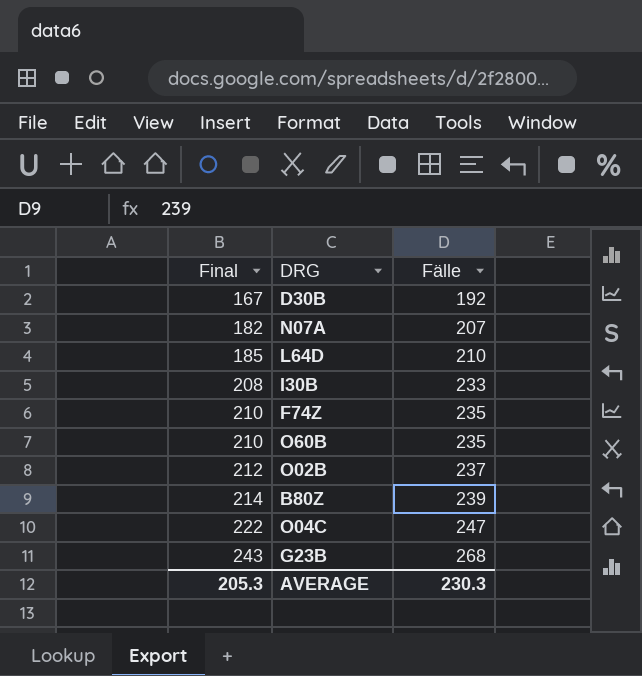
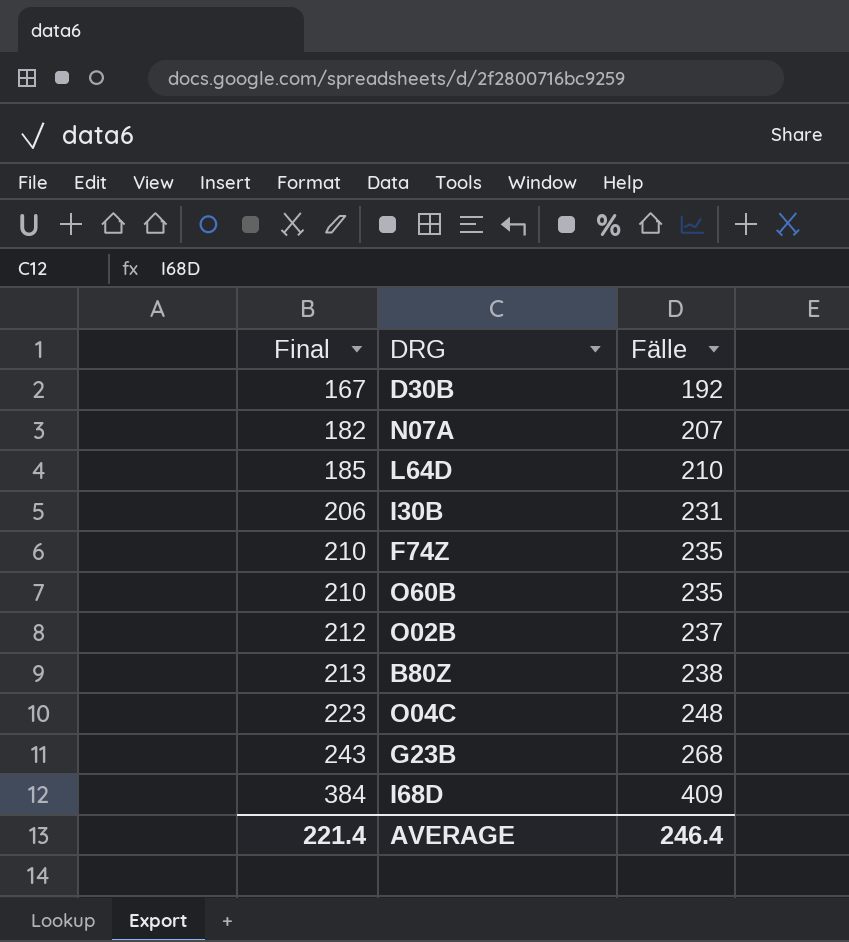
I30B | Final: 208 -> 206
I30B | Fälle: 233 -> 231
B80Z | Final: 214 -> 213
B80Z | Fälle: 239 -> 238
O04C | Final: 222 -> 223
O04C | Fälle: 247 -> 248
row I68D: none -> 384 | 409
AVERAGE | Final: 205.3 -> 221.4
AVERAGE | Fälle: 230.3 -> 246.4

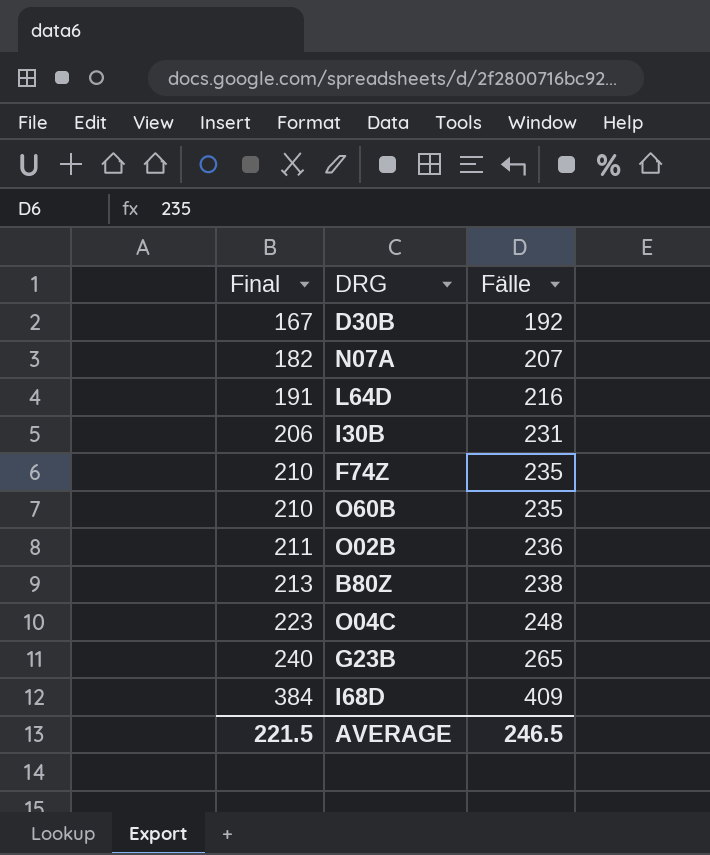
L64D | Final: 185 -> 191
L64D | Fälle: 210 -> 216
O02B | Final: 212 -> 211
O02B | Fälle: 237 -> 236
G23B | Final: 243 -> 240
G23B | Fälle: 268 -> 265
AVERAGE | Final: 221.4 -> 221.5
AVERAGE | Fälle: 246.4 -> 246.5

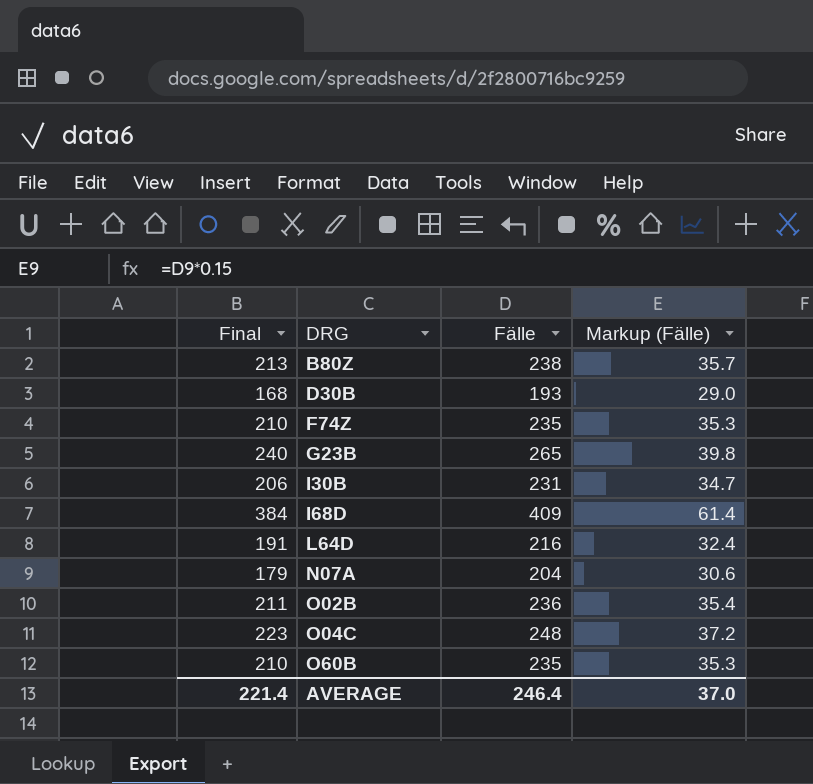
row order: Final ascending -> DRG ascending
column Markup (Fälle) | formula: none -> [Fälle] * 0.15
D30B | Final: 167 -> 168
D30B | Fälle: 192 -> 193
N07A | Final: 182 -> 179
N07A | Fälle: 207 -> 204
AVERAGE | Final: 221.5 -> 221.4
AVERAGE | Fälle: 246.5 -> 246.4

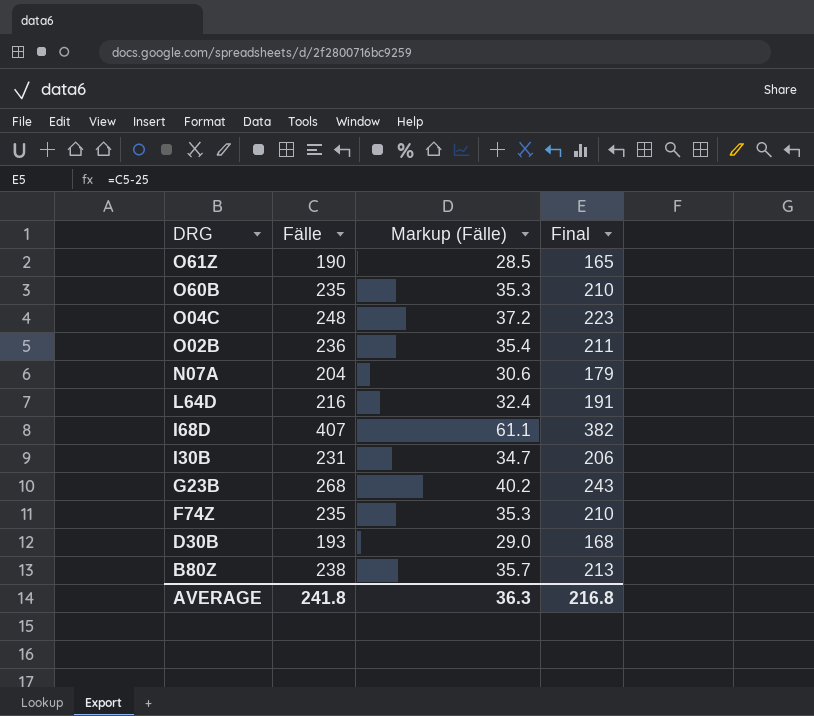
row order: DRG ascending -> DRG descending
column Final | position: 1 -> 4
row O61Z: none -> 190 | 28.5 | 165
I68D | Fälle: 409 -> 407
I68D | Markup (Fälle): 61.4 -> 61.1
I68D | Final: 384 -> 382
G23B | Fälle: 265 -> 268
G23B | Markup (Fälle): 39.8 -> 40.2
G23B | Final: 240 -> 243
AVERAGE | Fälle: 246.4 -> 241.8
AVERAGE | Markup (Fälle): 37.0 -> 36.3
AVERAGE | Final: 221.4 -> 216.8

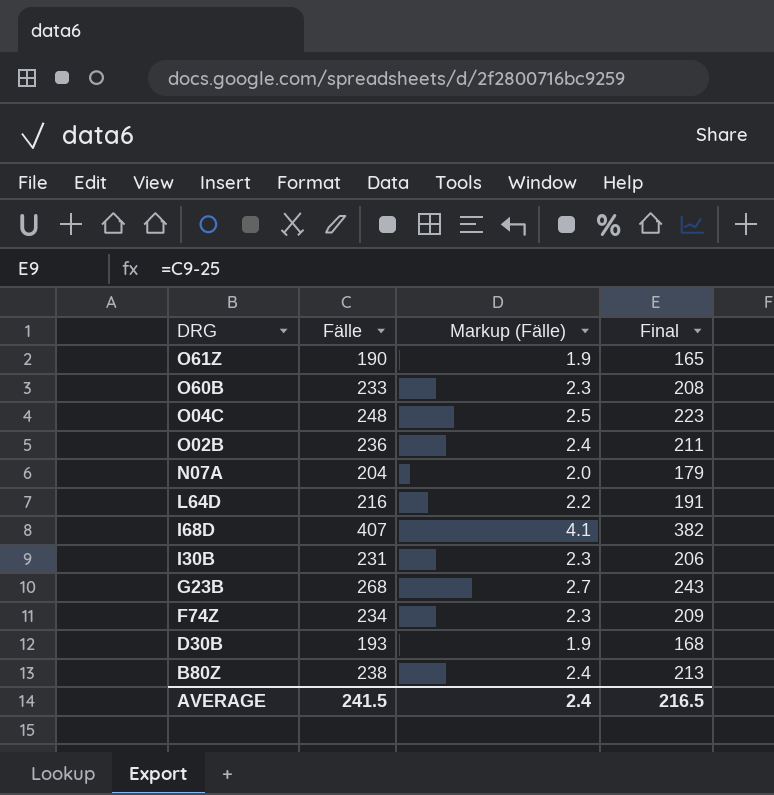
column Markup (Fälle) | formula: [Fälle] * 0.15 -> [Fälle] * 0.01
O60B | Fälle: 235 -> 233
O60B | Final: 210 -> 208
F74Z | Fälle: 235 -> 234
F74Z | Final: 210 -> 209
AVERAGE | Fälle: 241.8 -> 241.5
AVERAGE | Markup (Fälle): 36.3 -> 2.4
AVERAGE | Final: 216.8 -> 216.5

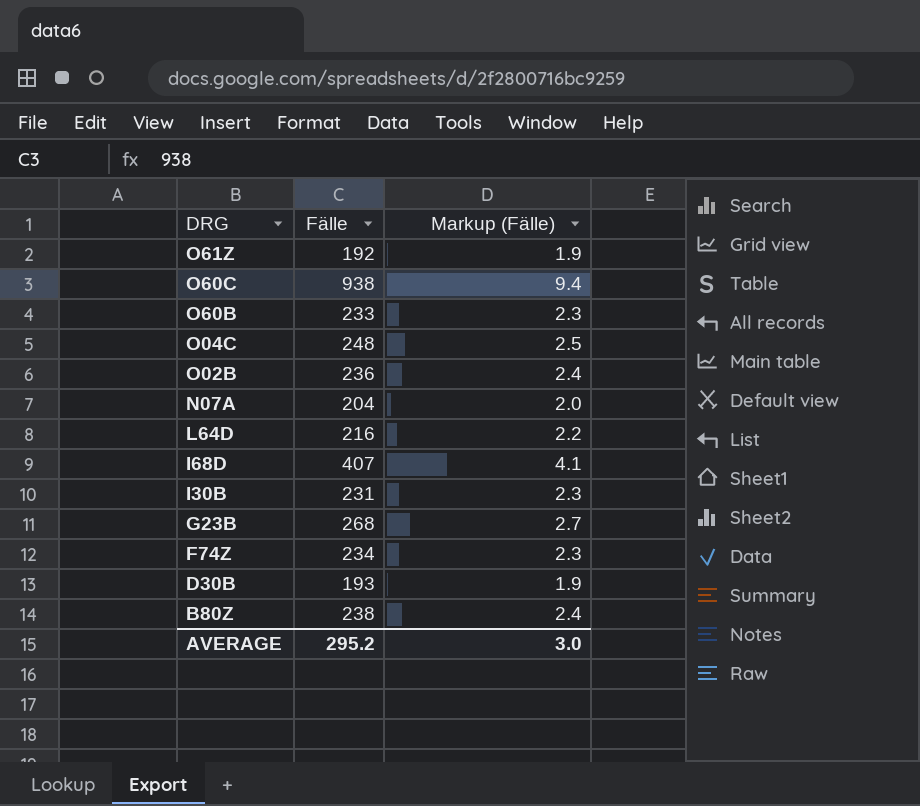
column Final | formula: [Fälle] - 25 -> none
O61Z | Fälle: 190 -> 192
row O60C: none -> 938 | 9.4
AVERAGE | Fälle: 241.5 -> 295.2
AVERAGE | Markup (Fälle): 2.4 -> 3.0

